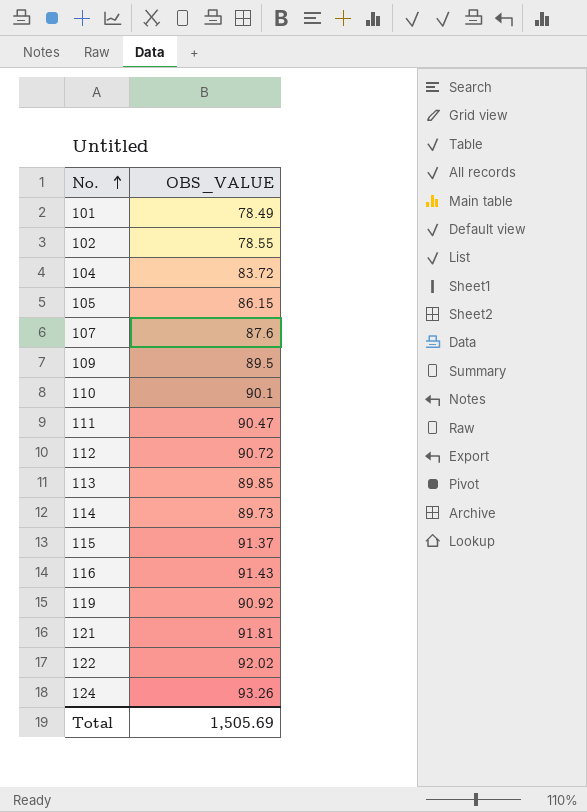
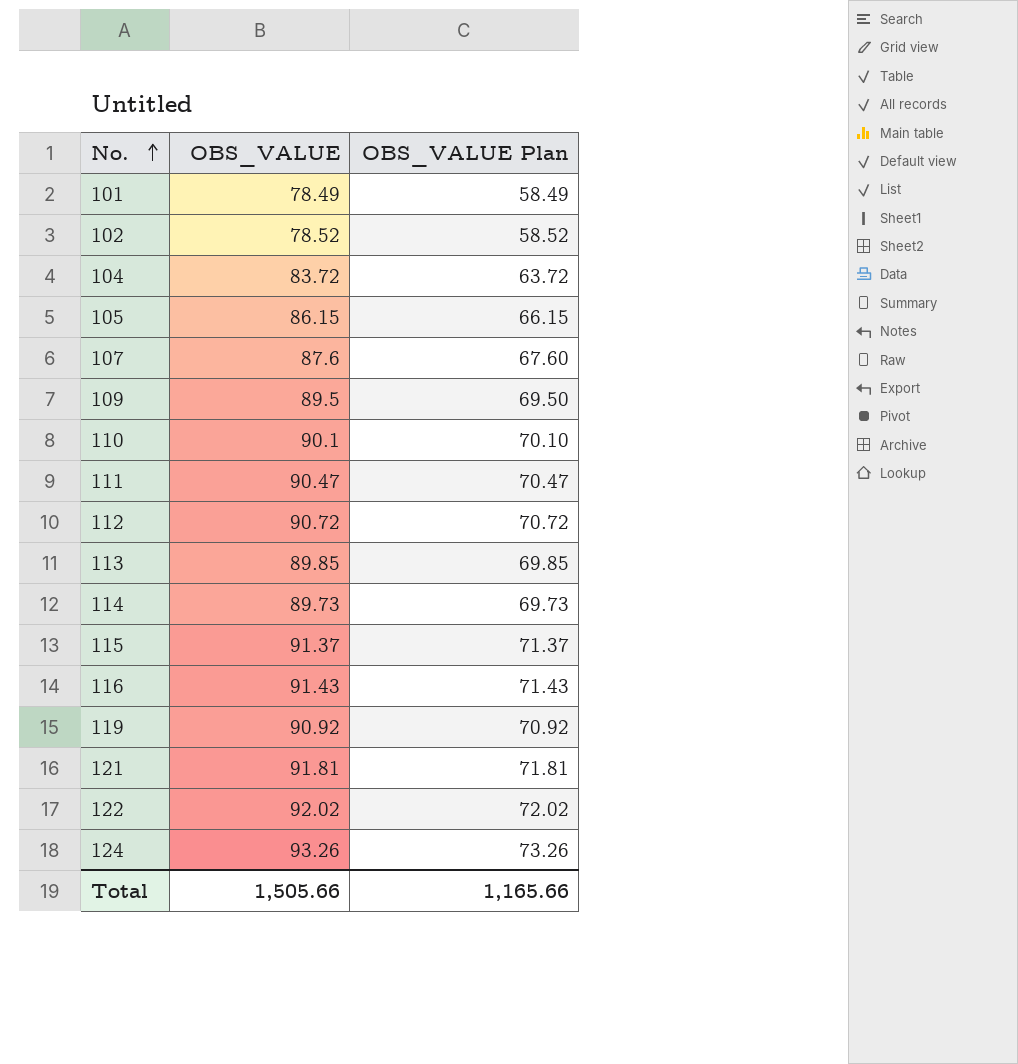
column OBS_VALUE Plan | formula: none -> [OBS_VALUE] - 20
102 | OBS_VALUE: 78.55 -> 78.52
Total | OBS_VALUE: 1,505.69 -> 1,505.66

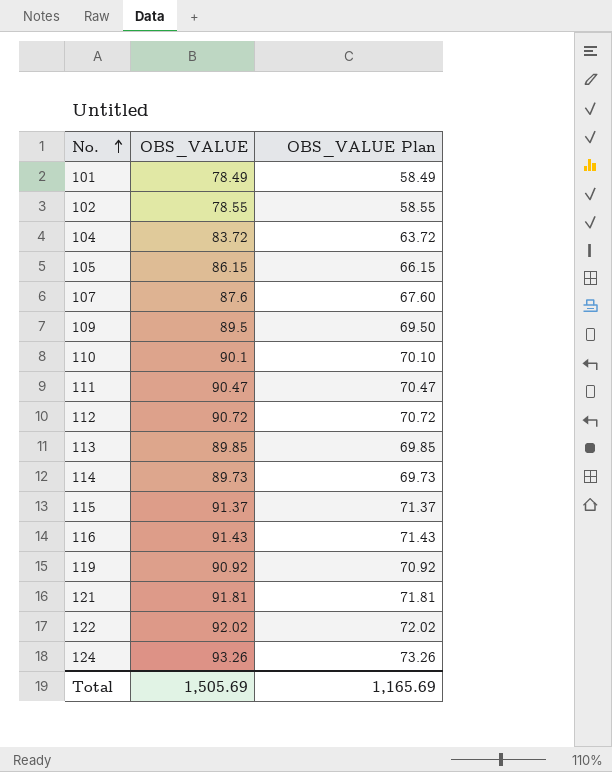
102 | OBS_VALUE: 78.52 -> 78.55
102 | OBS_VALUE Plan: 58.52 -> 58.55
Total | OBS_VALUE: 1,505.66 -> 1,505.69
Total | OBS_VALUE Plan: 1,165.66 -> 1,165.69

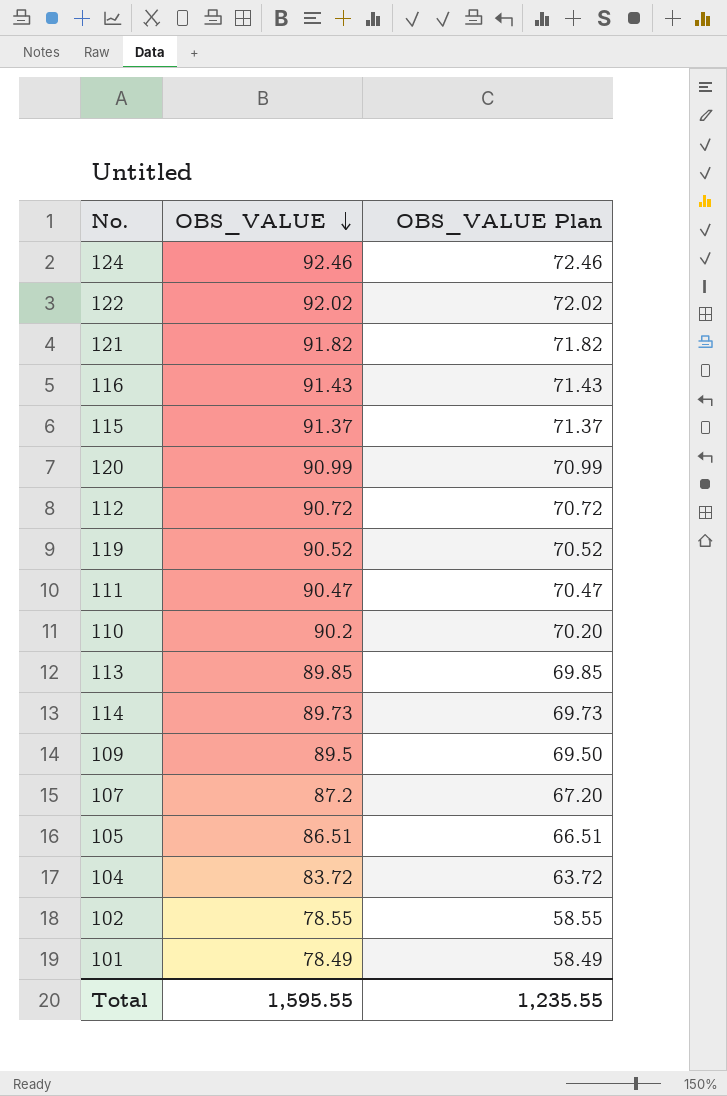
row order: No. ascending -> OBS_VALUE descending
124 | OBS_VALUE: 93.26 -> 92.46
124 | OBS_VALUE Plan: 73.26 -> 72.46
121 | OBS_VALUE: 91.81 -> 91.82
121 | OBS_VALUE Plan: 71.81 -> 71.82
row 120: none -> 90.99 | 70.99
119 | OBS_VALUE: 90.92 -> 90.52
119 | OBS_VALUE Plan: 70.92 -> 70.52
110 | OBS_VALUE: 90.1 -> 90.2
110 | OBS_VALUE Plan: 70.10 -> 70.20
107 | OBS_VALUE: 87.6 -> 87.2
107 | OBS_VALUE Plan: 67.60 -> 67.20
105 | OBS_VALUE: 86.15 -> 86.51
105 | OBS_VALUE Plan: 66.15 -> 66.51
Total | OBS_VALUE: 1,505.69 -> 1,595.55
Total | OBS_VALUE Plan: 1,165.69 -> 1,235.55

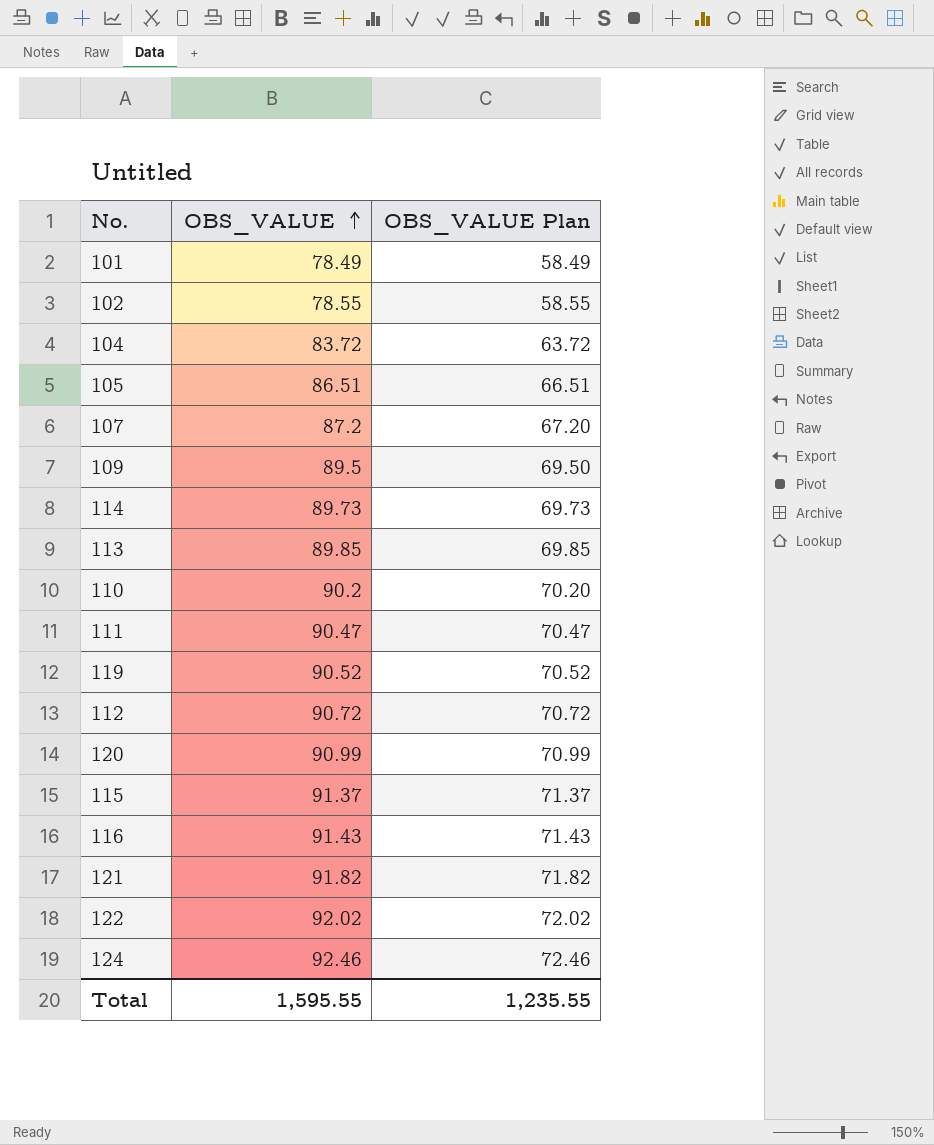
row order: OBS_VALUE descending -> OBS_VALUE ascending

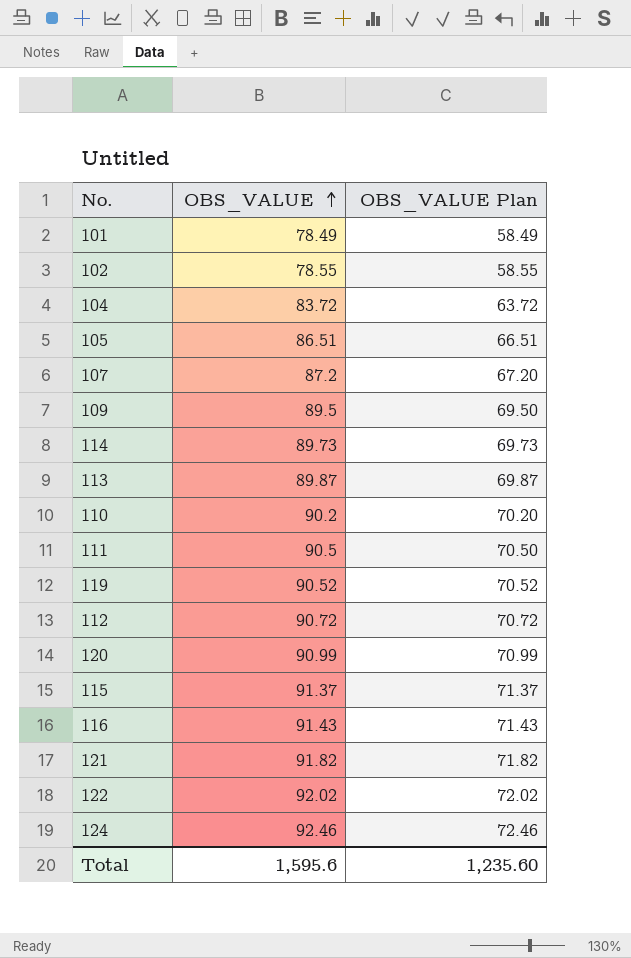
113 | OBS_VALUE: 89.85 -> 89.87
113 | OBS_VALUE Plan: 69.85 -> 69.87
111 | OBS_VALUE: 90.47 -> 90.5
111 | OBS_VALUE Plan: 70.47 -> 70.50
Total | OBS_VALUE: 1,595.55 -> 1,595.6
Total | OBS_VALUE Plan: 1,235.55 -> 1,235.60

